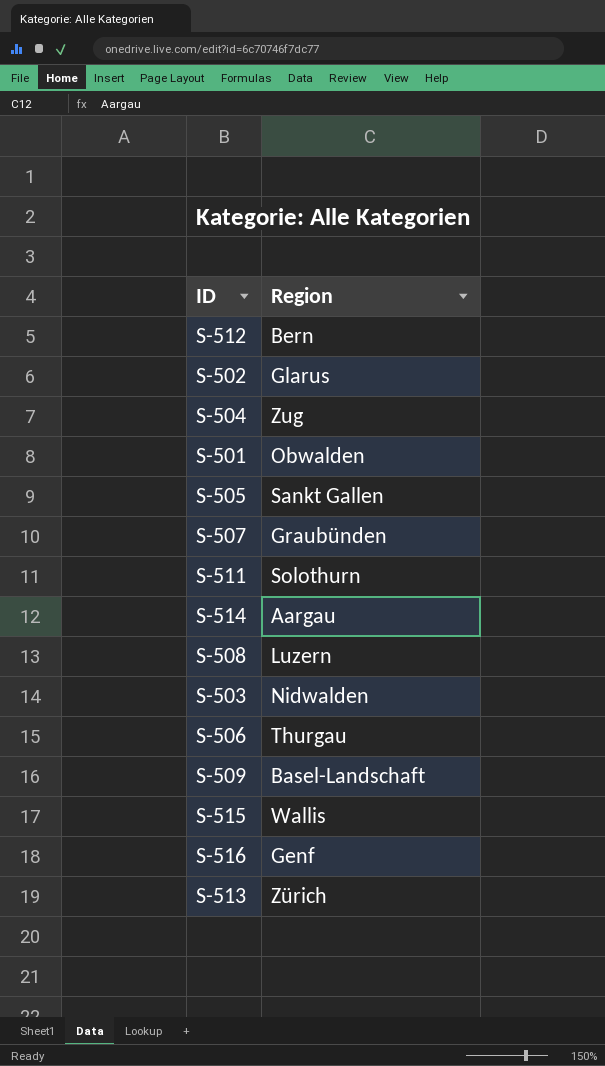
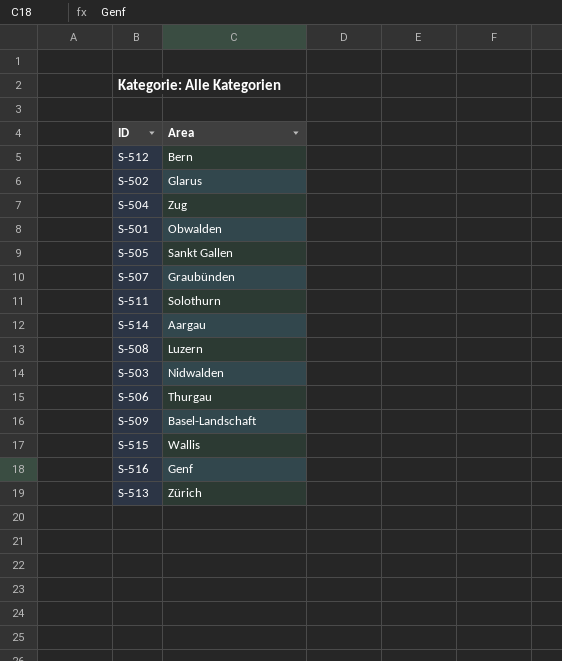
column name: Region -> Area

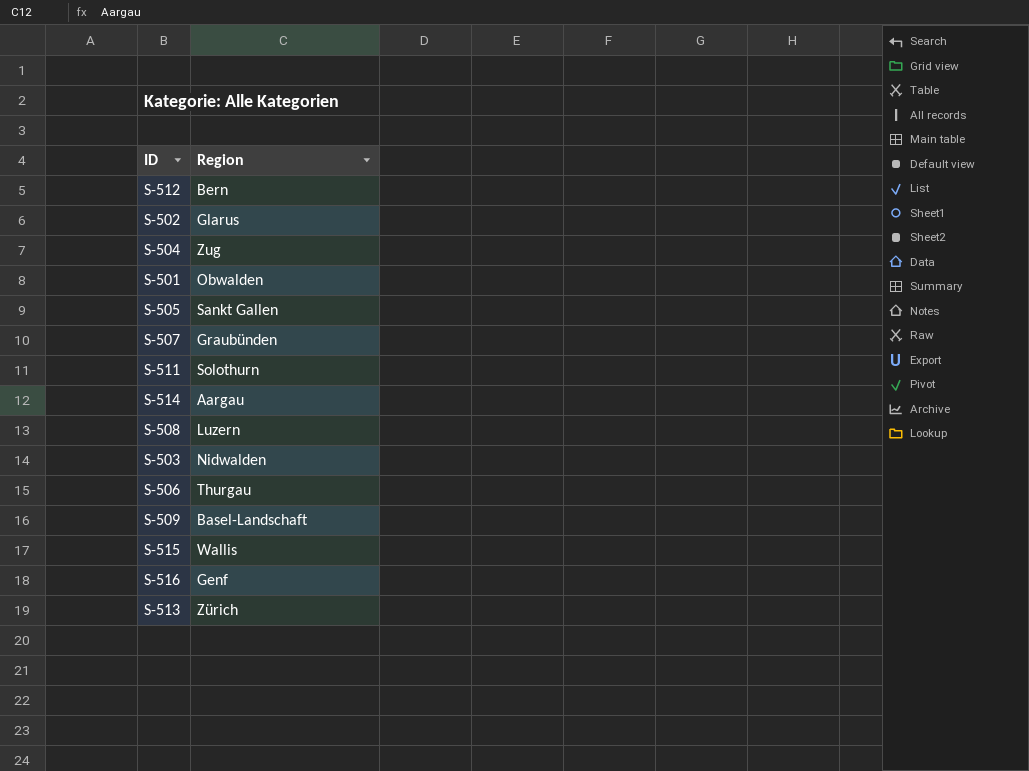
column name: Area -> Region

